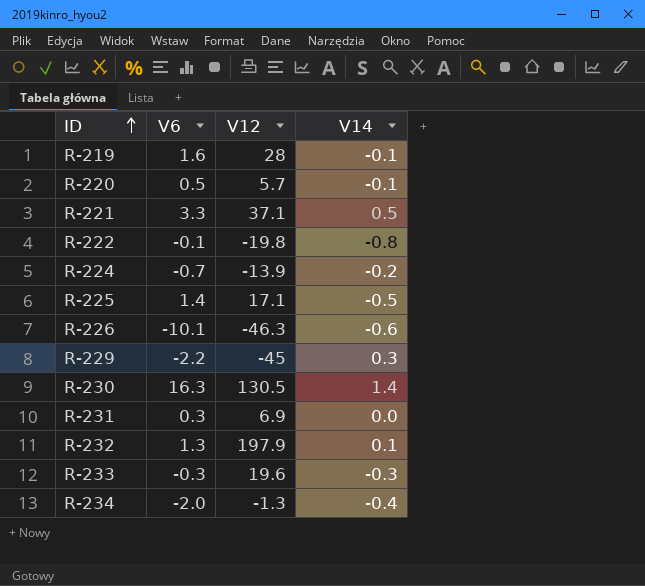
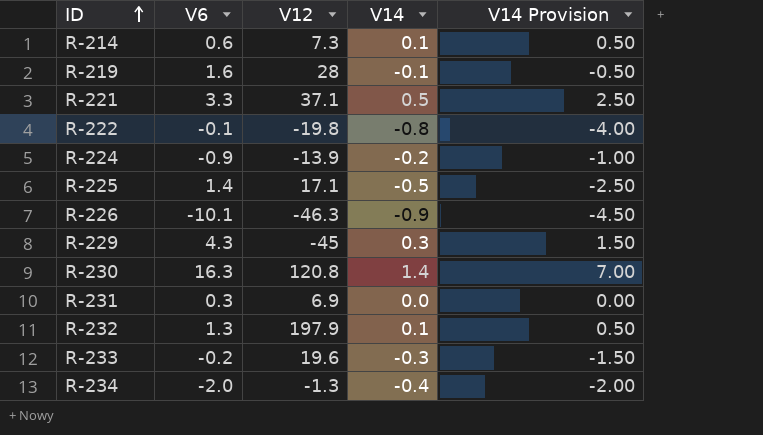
column V14 Provision | formula: none -> [V14] * 5
row R-220: 0.5 | 5.7 | -0.1 -> none
row R-214: none -> 0.6 | 7.3 | 0.1 | 0.50
R-224 | V6: -0.7 -> -0.9
R-226 | V14: -0.6 -> -0.9
R-229 | V6: -2.2 -> 4.3
R-230 | V12: 130.5 -> 120.8
R-233 | V6: -0.3 -> -0.2

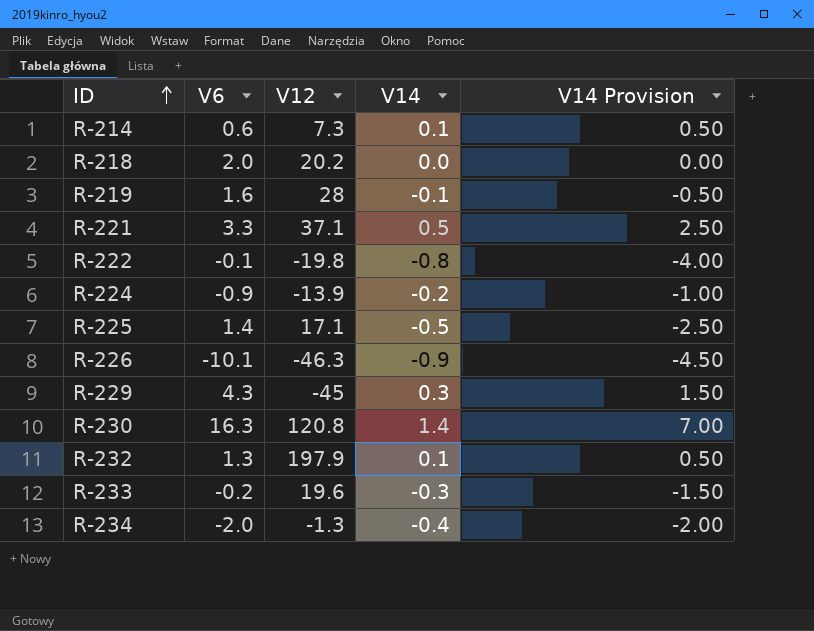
row R-231: 0.3 | 6.9 | 0.0 | 0.00 -> none
row R-218: none -> 2.0 | 20.2 | 0.0 | 0.00

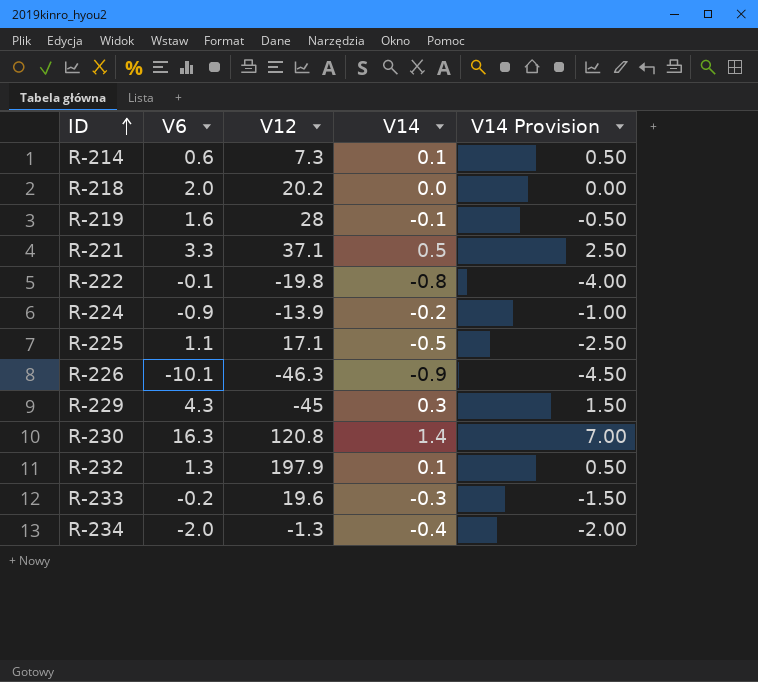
R-225 | V6: 1.4 -> 1.1

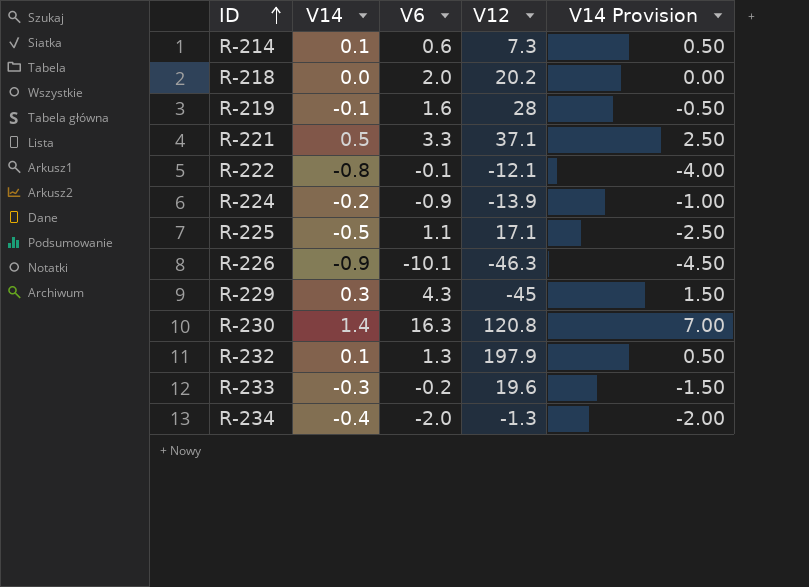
column V14 | position: 4 -> 2
R-222 | V12: -19.8 -> -12.1

